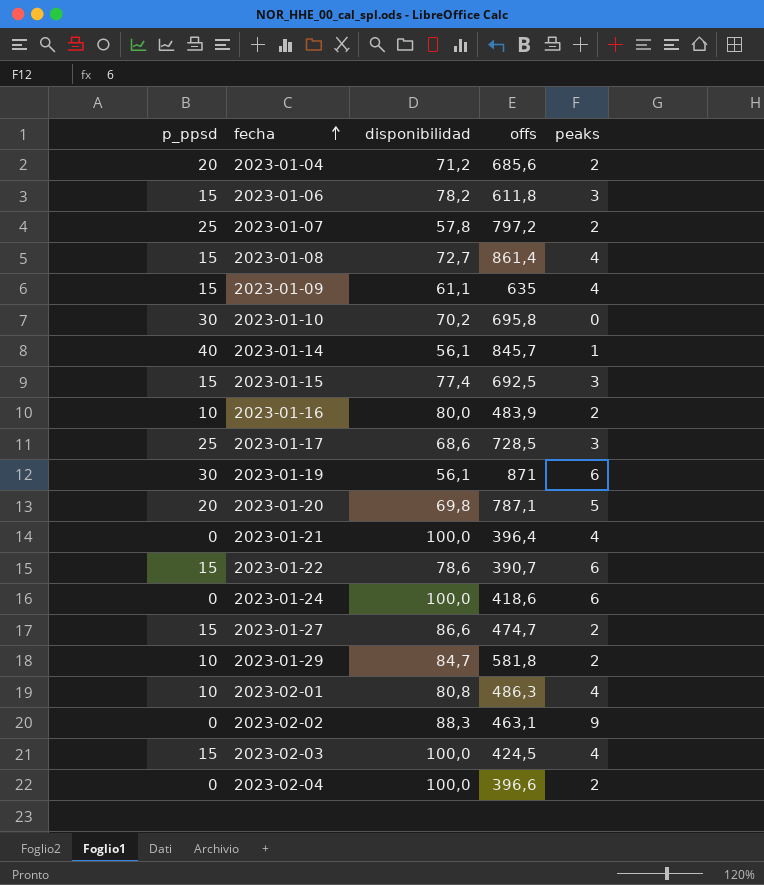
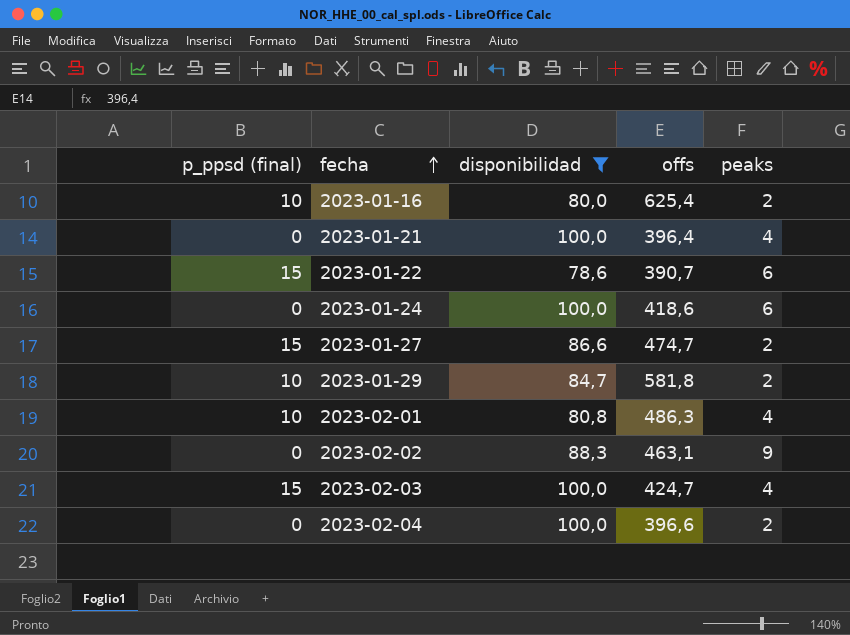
filter: none -> disponibilidad >= 78,6
column name: p_ppsd -> p_ppsd (final)
2023-01-16 | offs: 483,9 -> 625,4
2023-02-03 | offs: 424,5 -> 424,7

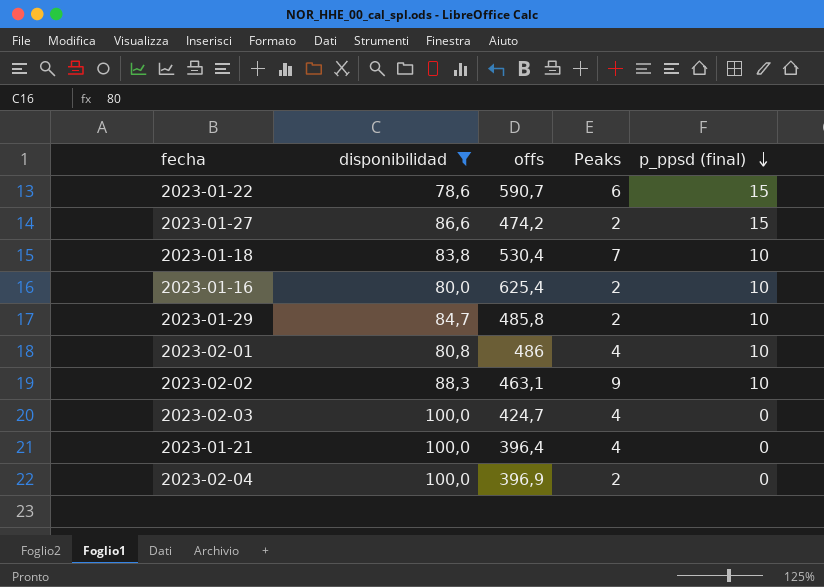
row order: fecha ascending -> p_ppsd (final) descending
column name: peaks -> Peaks
column p_ppsd (final) | position: 1 -> 5
row 2023-01-24: 0 | 100,0 | 418,6 | 6 -> none
2023-01-22 | offs: 390,7 -> 590,7
2023-01-27 | offs: 474,7 -> 474,2
row 2023-01-18: none -> 83,8 | 530,4 | 7 | 10
2023-01-29 | offs: 581,8 -> 485,8
2023-02-01 | offs: 486,3 -> 486
2023-02-02 | p_ppsd (final): 0 -> 10
2023-02-03 | p_ppsd (final): 15 -> 0
2023-02-04 | offs: 396,6 -> 396,9

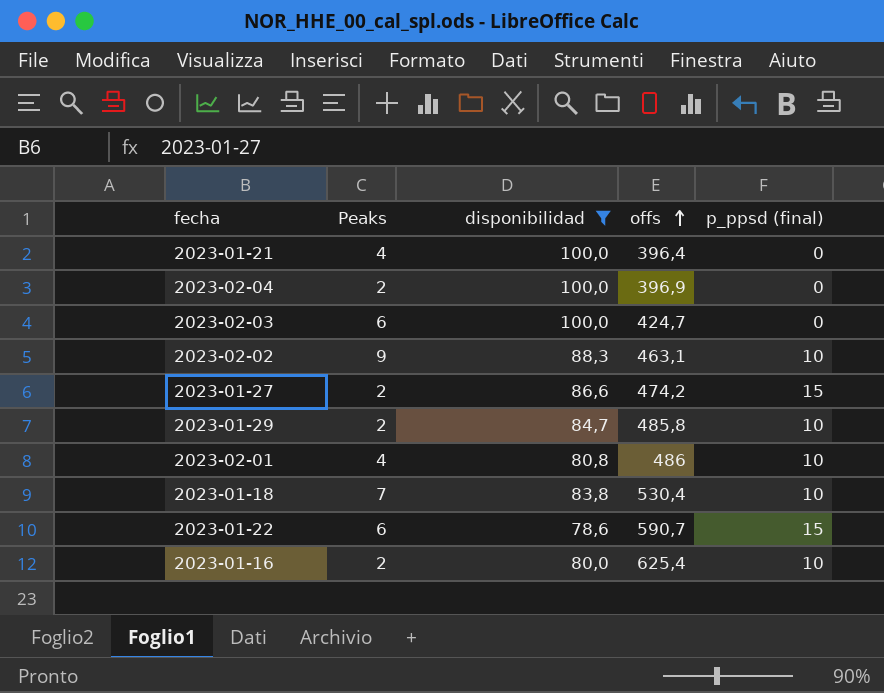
row order: p_ppsd (final) descending -> offs ascending
column Peaks | position: 4 -> 2
2023-02-03 | Peaks: 4 -> 6

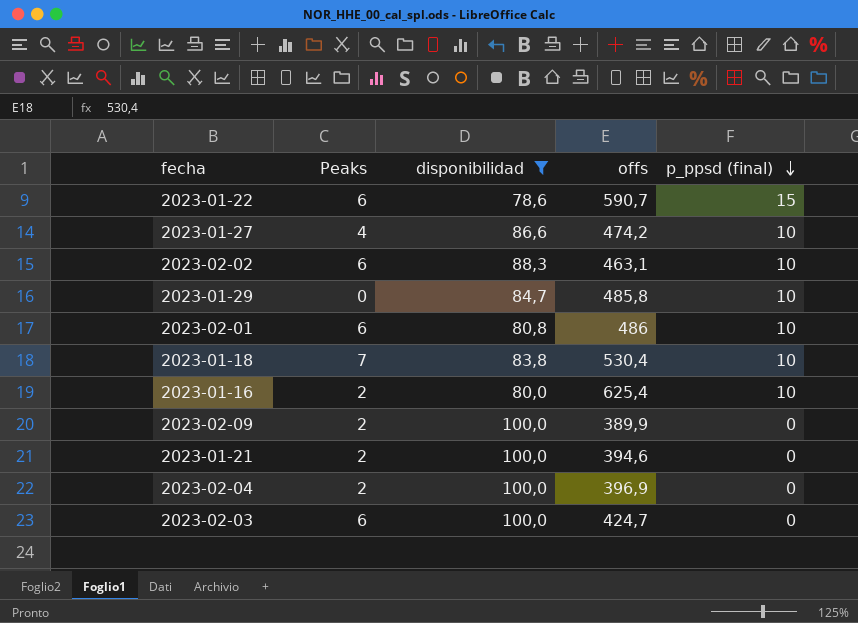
row order: offs ascending -> p_ppsd (final) descending
2023-01-27 | Peaks: 2 -> 4
2023-01-27 | p_ppsd (final): 15 -> 10
2023-02-02 | Peaks: 9 -> 6
2023-01-29 | Peaks: 2 -> 0
2023-02-01 | Peaks: 4 -> 6
row 2023-02-09: none -> 2 | 100,0 | 389,9 | 0
2023-01-21 | Peaks: 4 -> 2
2023-01-21 | offs: 396,4 -> 394,6

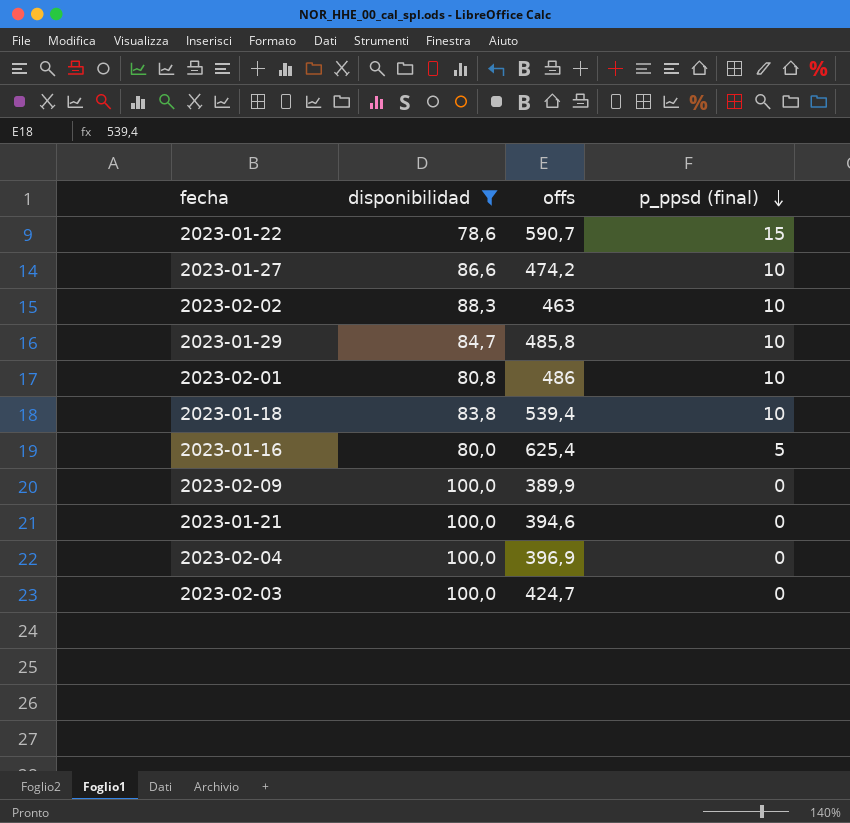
column Peaks | position: 2 -> none
2023-02-02 | offs: 463,1 -> 463
2023-01-18 | offs: 530,4 -> 539,4
2023-01-16 | p_ppsd (final): 10 -> 5

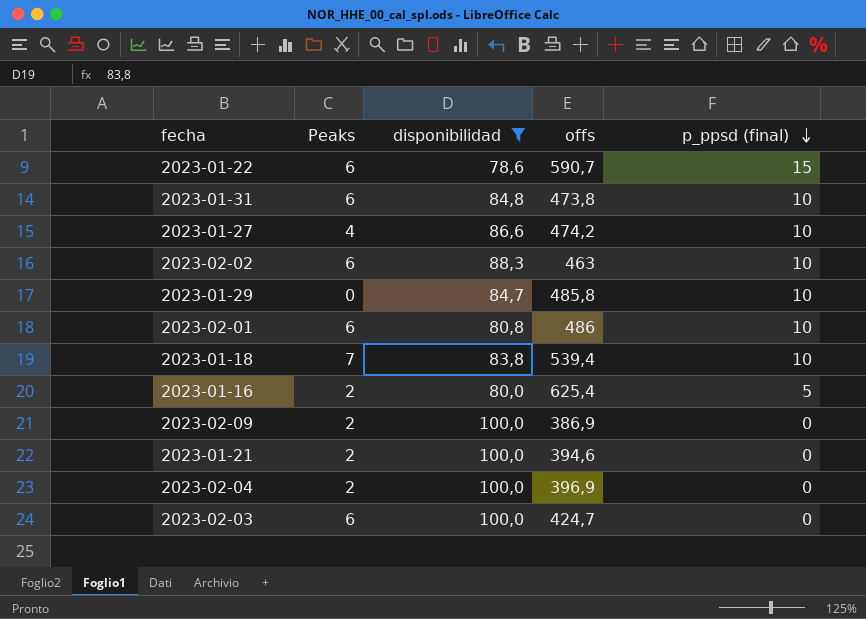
column Peaks | position: none -> 2
row 2023-01-31: none -> 6 | 84,8 | 473,8 | 10
2023-02-09 | offs: 389,9 -> 386,9

